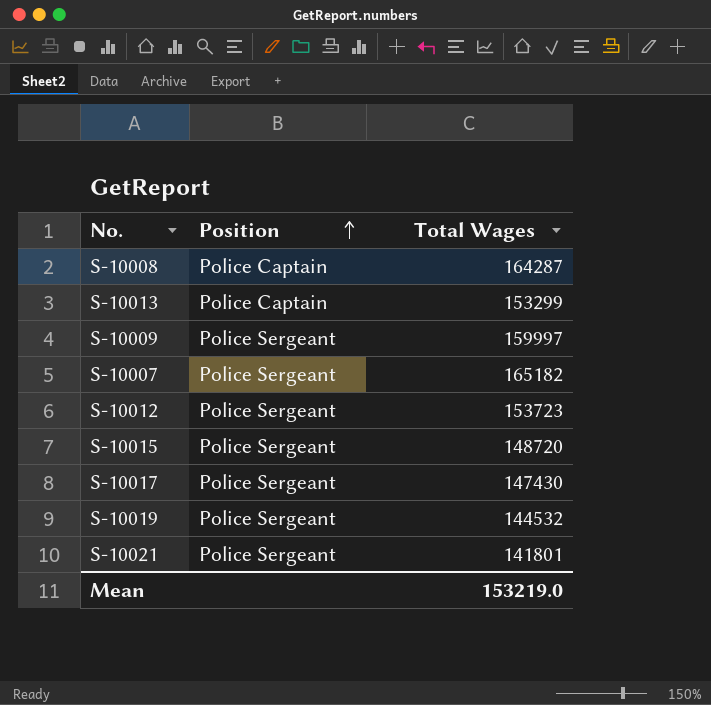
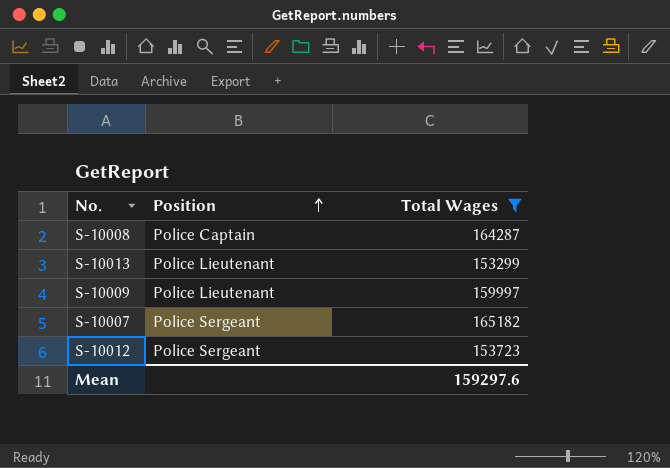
filter: none -> Total Wages >= 153299
S-10013 | Position: Police Captain -> Police Lieutenant
S-10009 | Position: Police Sergeant -> Police Lieutenant
Mean | Total Wages: 153219.0 -> 159297.6

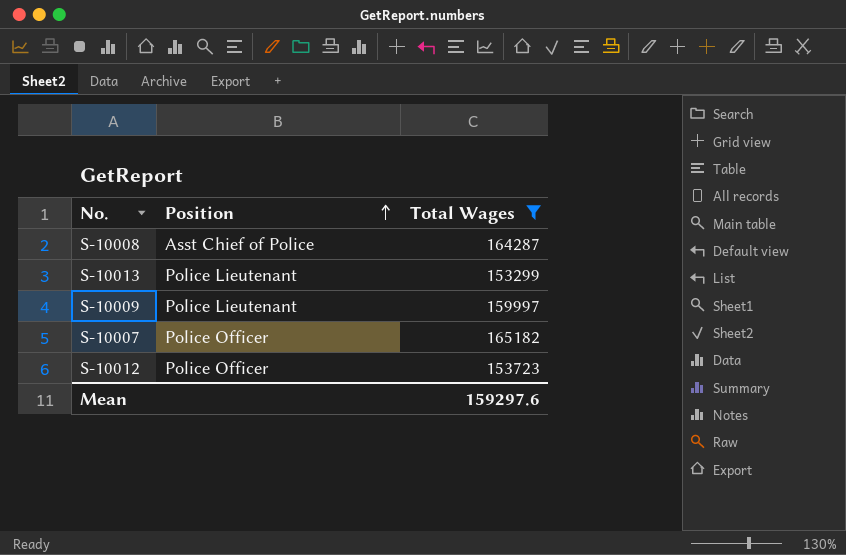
S-10008 | Position: Police Captain -> Asst Chief of Police
S-10007 | Position: Police Sergeant -> Police Officer
S-10012 | Position: Police Sergeant -> Police Officer

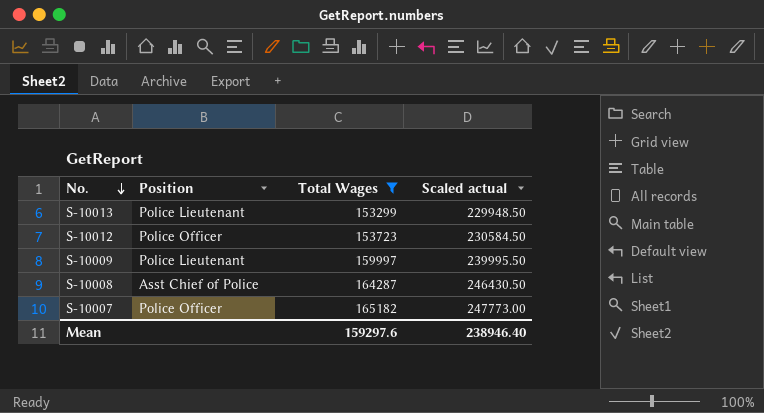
row order: Position ascending -> No. descending
column Scaled actual | formula: none -> [Total Wages] * 1.5

